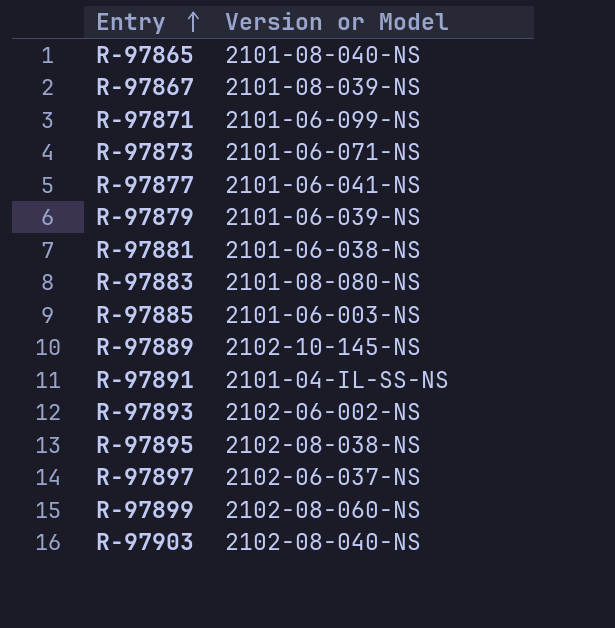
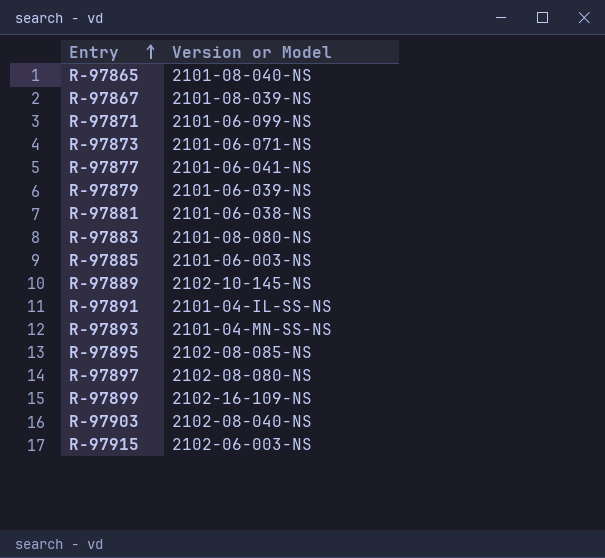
R-97893 | Version or Model: 2102-06-002-NS -> 2101-04-MN-SS-NS
R-97895 | Version or Model: 2102-08-038-NS -> 2102-08-085-NS
R-97897 | Version or Model: 2102-06-037-NS -> 2102-08-080-NS
R-97899 | Version or Model: 2102-08-060-NS -> 2102-16-109-NS
row R-97915: none -> 2102-06-003-NS

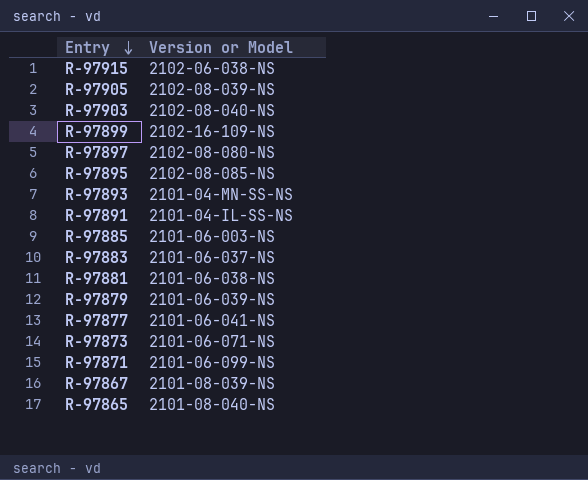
row order: Entry ascending -> Entry descending
row R-97889: 2102-10-145-NS -> none
R-97915 | Version or Model: 2102-06-003-NS -> 2102-06-038-NS
row R-97905: none -> 2102-08-039-NS
R-97883 | Version or Model: 2101-08-080-NS -> 2101-06-037-NS

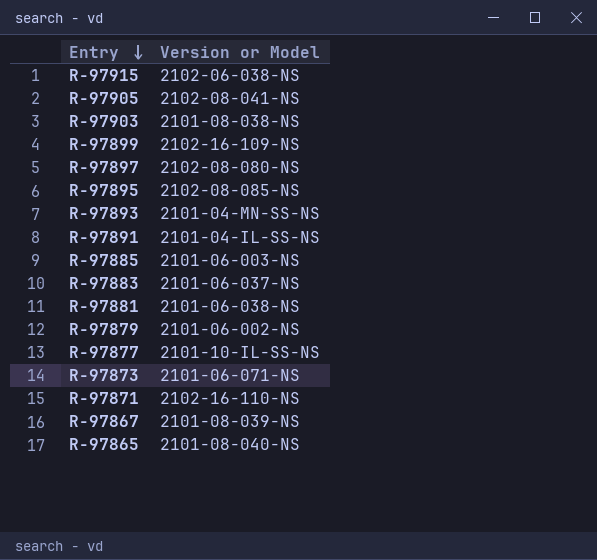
R-97905 | Version or Model: 2102-08-039-NS -> 2102-08-041-NS
R-97903 | Version or Model: 2102-08-040-NS -> 2101-08-038-NS
R-97879 | Version or Model: 2101-06-039-NS -> 2101-06-002-NS
R-97877 | Version or Model: 2101-06-041-NS -> 2101-10-IL-SS-NS
R-97871 | Version or Model: 2101-06-099-NS -> 2102-16-110-NS

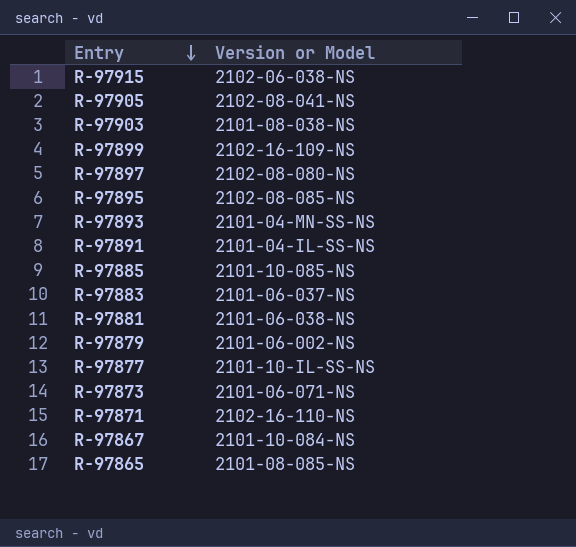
R-97885 | Version or Model: 2101-06-003-NS -> 2101-10-085-NS
R-97867 | Version or Model: 2101-08-039-NS -> 2101-10-084-NS
R-97865 | Version or Model: 2101-08-040-NS -> 2101-08-085-NS

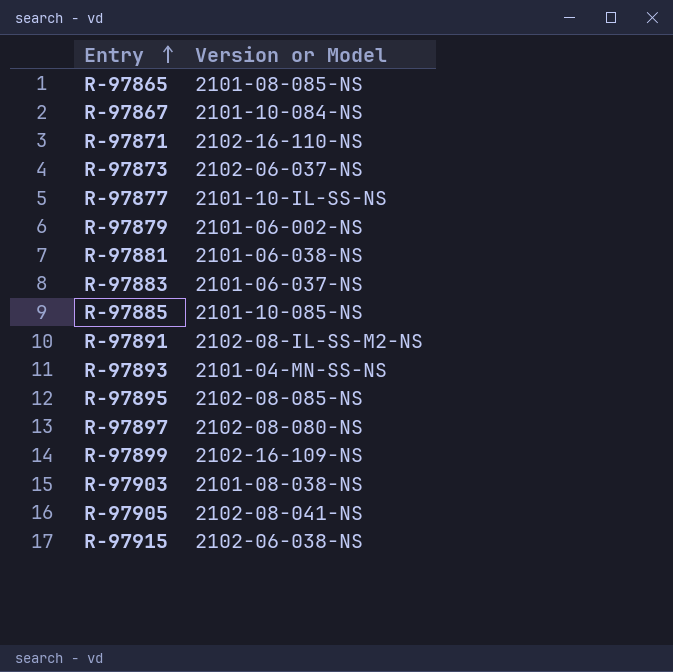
row order: Entry descending -> Entry ascending
R-97873 | Version or Model: 2101-06-071-NS -> 2102-06-037-NS
R-97891 | Version or Model: 2101-04-IL-SS-NS -> 2102-08-IL-SS-M2-NS

